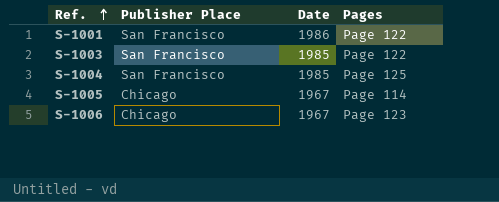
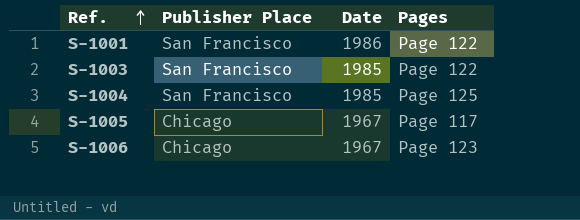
S-1005 | Pages: Page 114 -> Page 117

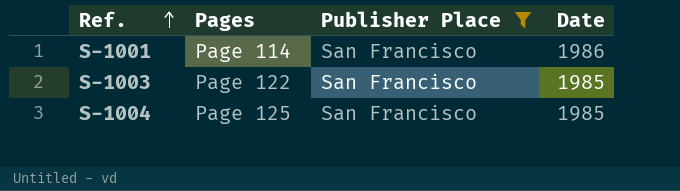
filter: none -> Publisher Place = San Francisco
column Pages | position: 4 -> 2
S-1001 | Pages: Page 122 -> Page 114

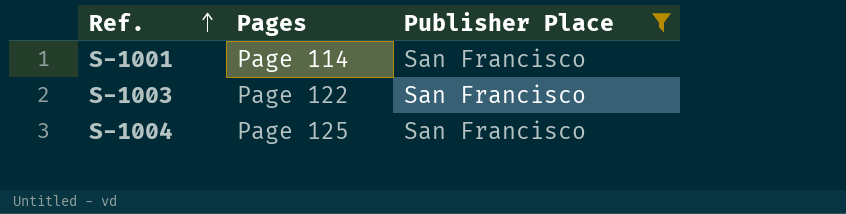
column Date | position: 4 -> none

